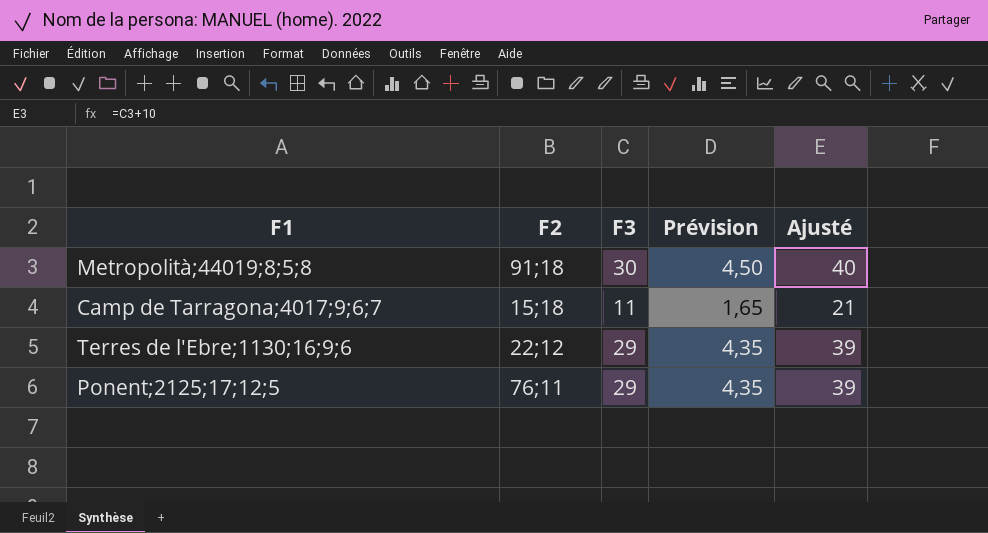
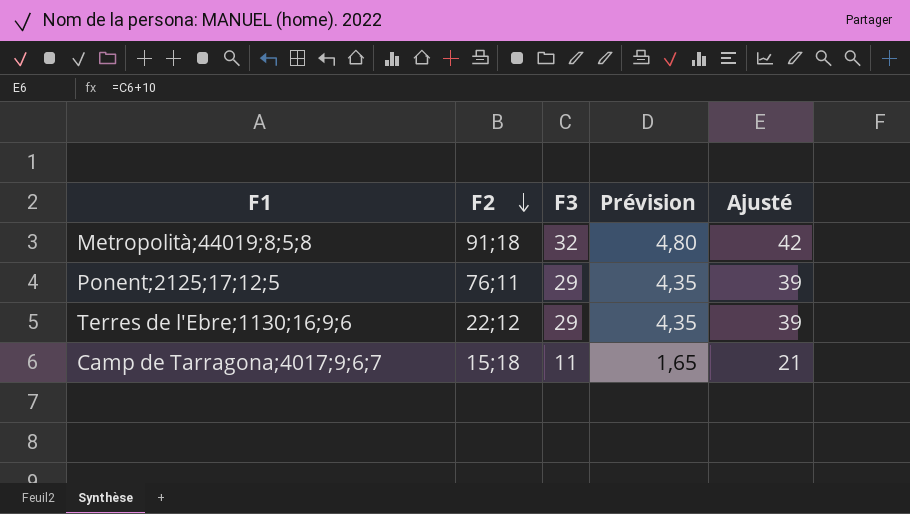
row order: none -> F2 descending
Metropolità;44019;8;5;8 | F3: 30 -> 32
Metropolità;44019;8;5;8 | Prévision: 4,50 -> 4,80
Metropolità;44019;8;5;8 | Ajusté: 40 -> 42

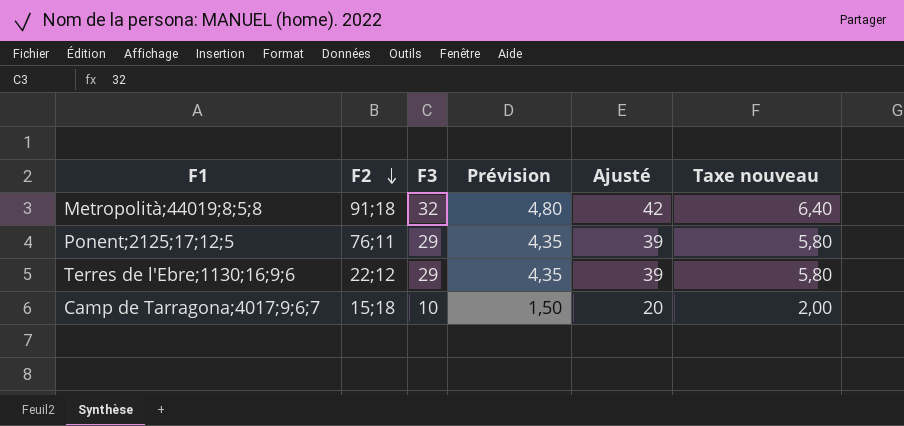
column Taxe nouveau | formula: none -> [F3] * 0,2
Camp de Tarragona;4017;9;6;7 | F3: 11 -> 10
Camp de Tarragona;4017;9;6;7 | Prévision: 1,65 -> 1,50
Camp de Tarragona;4017;9;6;7 | Ajusté: 21 -> 20

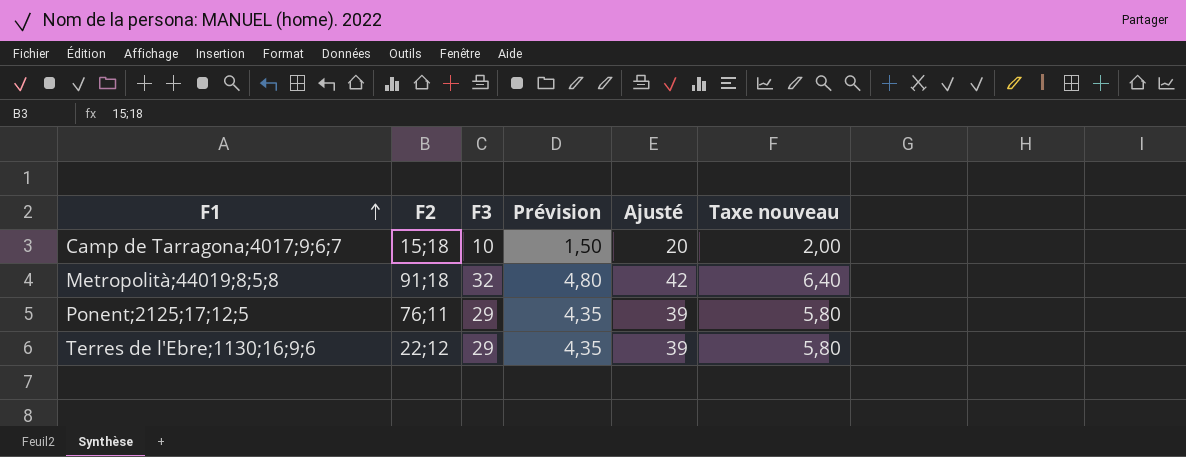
row order: F2 descending -> F1 ascending

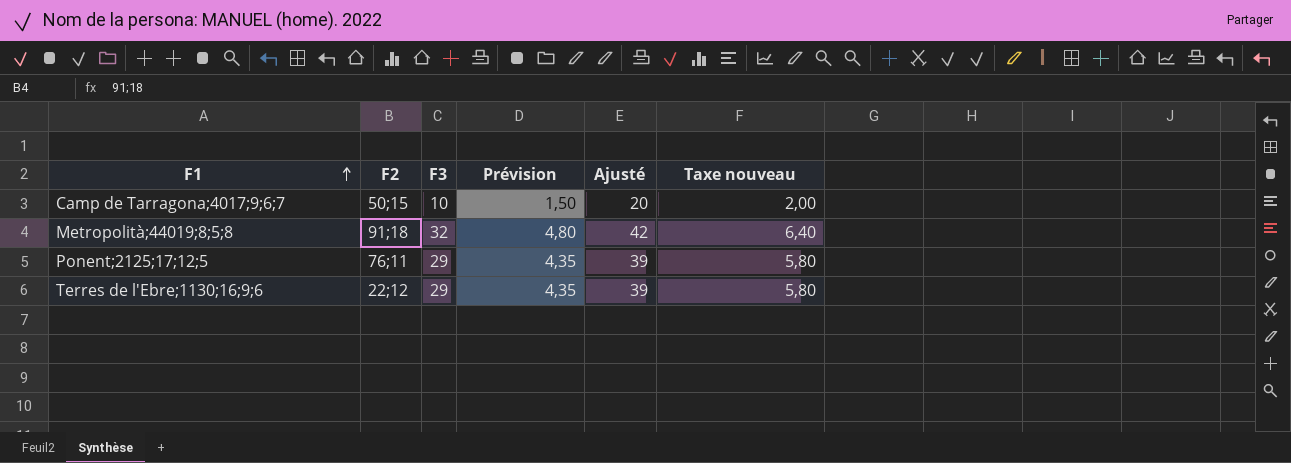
Camp de Tarragona;4017;9;6;7 | F2: 15;18 -> 50;15

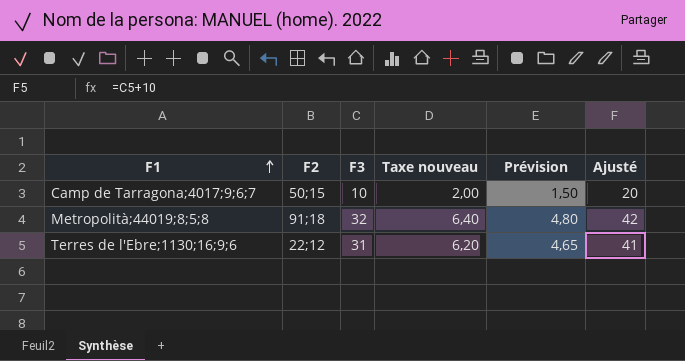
column Taxe nouveau | position: 6 -> 4
row Ponent;2125;17;12;5: 76;11 | 29 | 4,35 | 39 | 5,80 -> none
Terres de l'Ebre;1130;16;9;6 | F3: 29 -> 31
Terres de l'Ebre;1130;16;9;6 | Taxe nouveau: 5,80 -> 6,20
Terres de l'Ebre;1130;16;9;6 | Prévision: 4,35 -> 4,65
Terres de l'Ebre;1130;16;9;6 | Ajusté: 39 -> 41

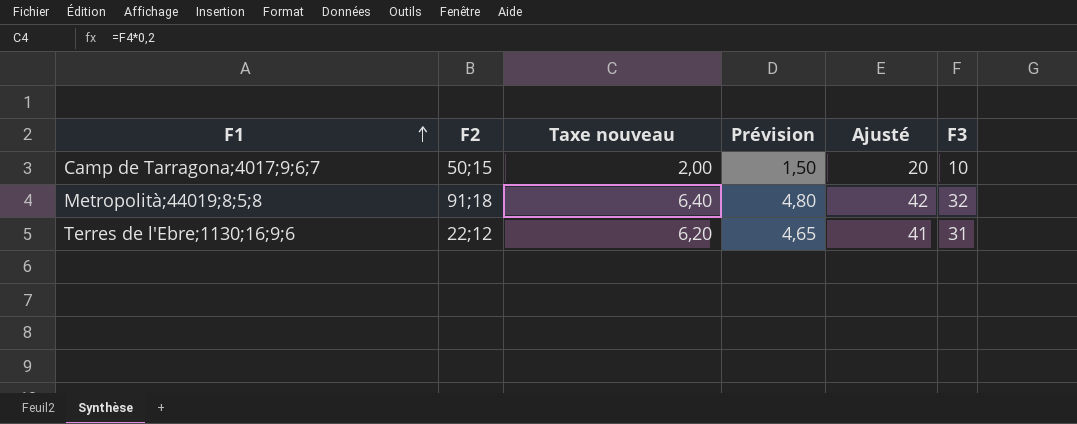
column F3 | position: 3 -> 6

